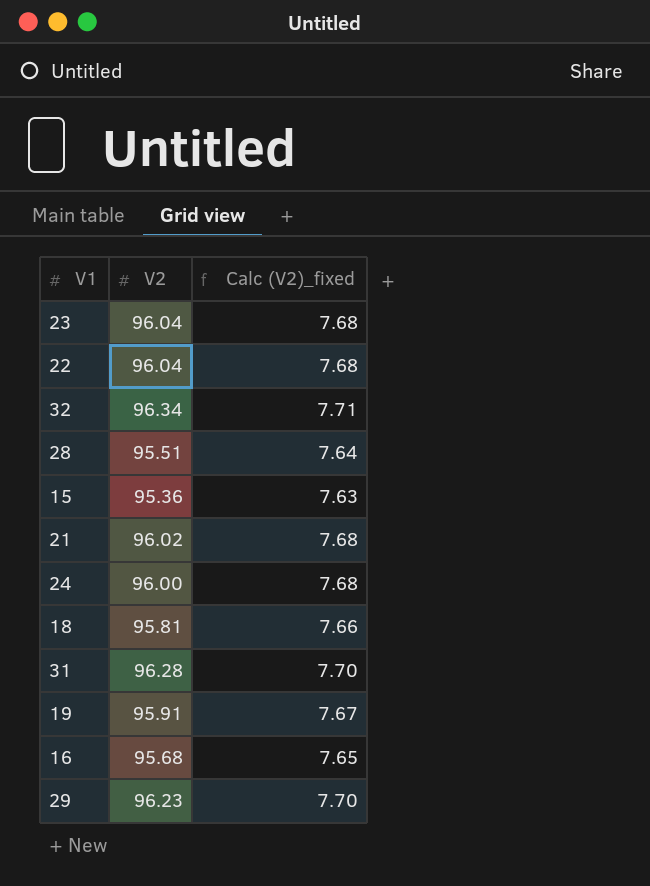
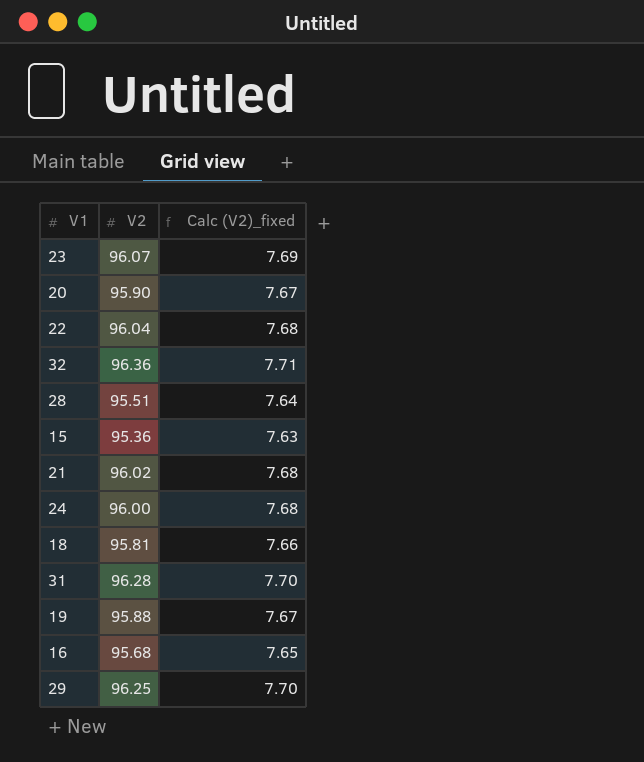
23 | V2: 96.04 -> 96.07
23 | Calc (V2)_fixed: 7.68 -> 7.69
row 20: none -> 95.90 | 7.67
32 | V2: 96.34 -> 96.36
19 | V2: 95.91 -> 95.88
29 | V2: 96.23 -> 96.25

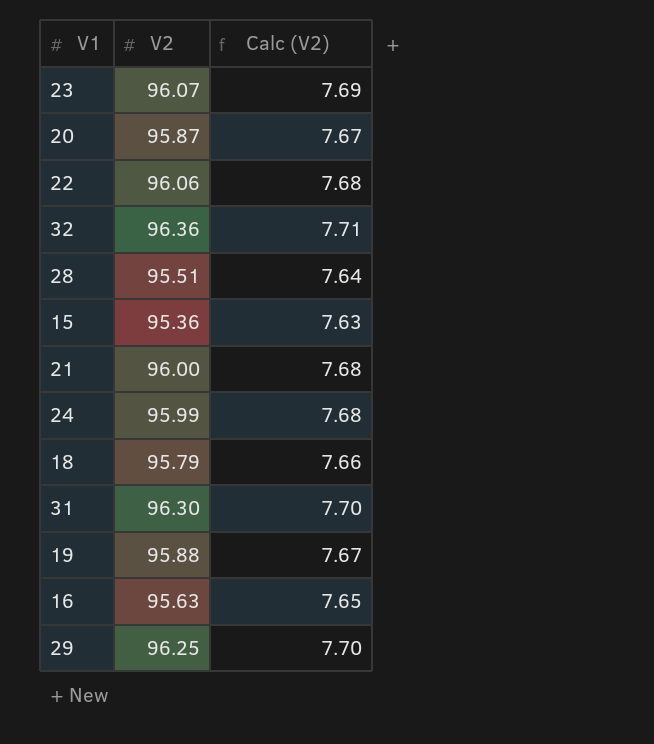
column name: Calc (V2)_fixed -> Calc (V2)
20 | V2: 95.90 -> 95.87
22 | V2: 96.04 -> 96.06
21 | V2: 96.02 -> 96.00
24 | V2: 96.00 -> 95.99
18 | V2: 95.81 -> 95.79
31 | V2: 96.28 -> 96.30
16 | V2: 95.68 -> 95.63

